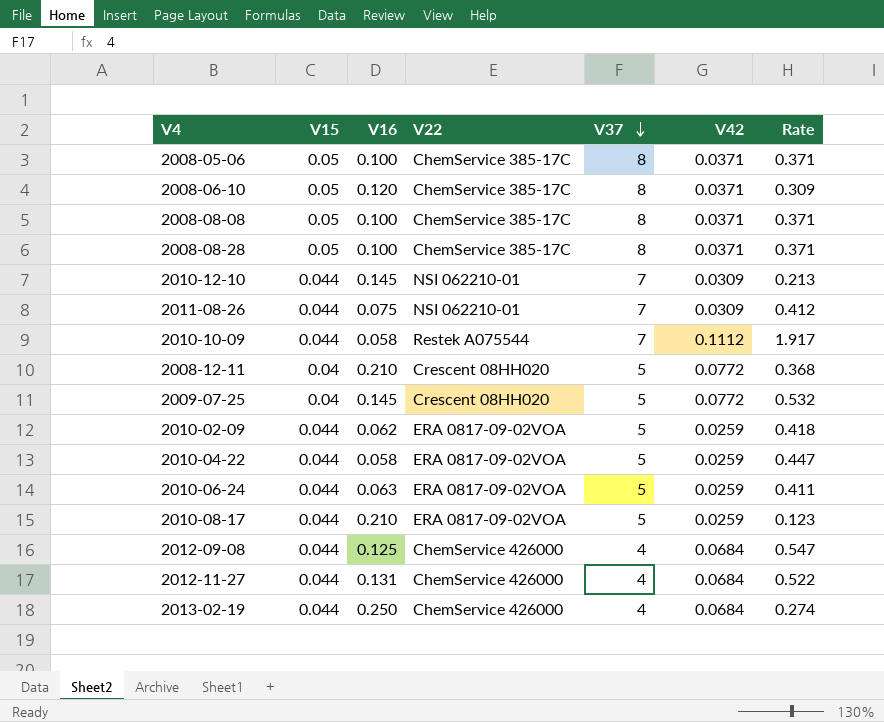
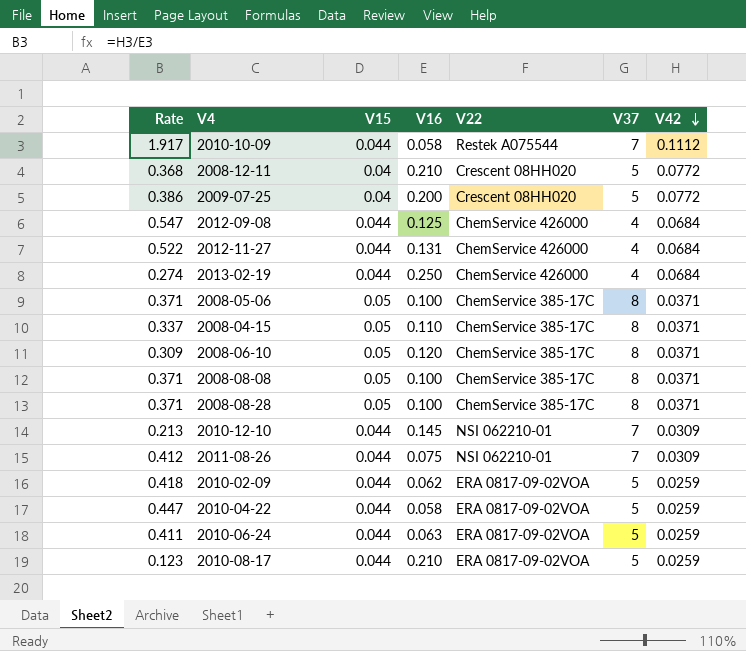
row order: V37 descending -> V42 descending
column Rate | position: 7 -> 1
2009-07-25 | Rate: 0.532 -> 0.386
2009-07-25 | V16: 0.145 -> 0.200
row 2008-04-15: none -> 0.337 | 0.05 | 0.110 | ChemService 385-17C | 8 | 0.0371

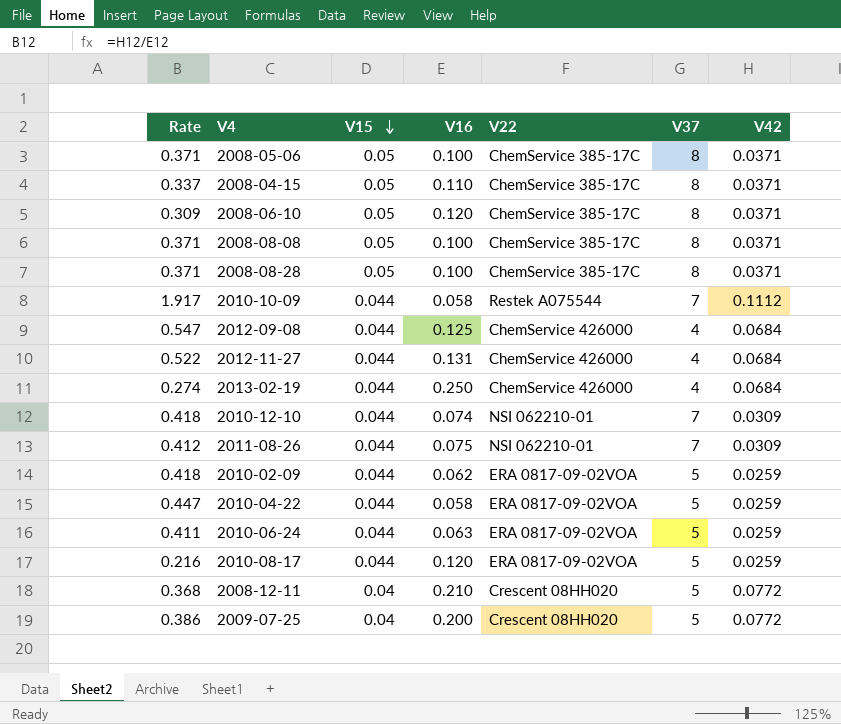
row order: V42 descending -> V15 descending
2010-12-10 | Rate: 0.213 -> 0.418
2010-12-10 | V16: 0.145 -> 0.074
2010-08-17 | Rate: 0.123 -> 0.216
2010-08-17 | V16: 0.210 -> 0.120

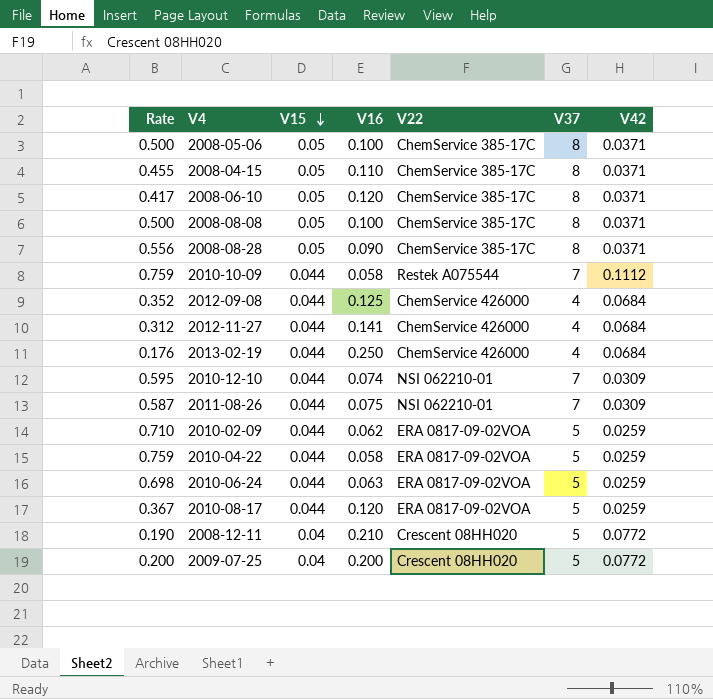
column Rate | formula: [V42] / [V16] -> [V15] / [V16]
2008-08-28 | V16: 0.100 -> 0.090
2012-11-27 | V16: 0.131 -> 0.141

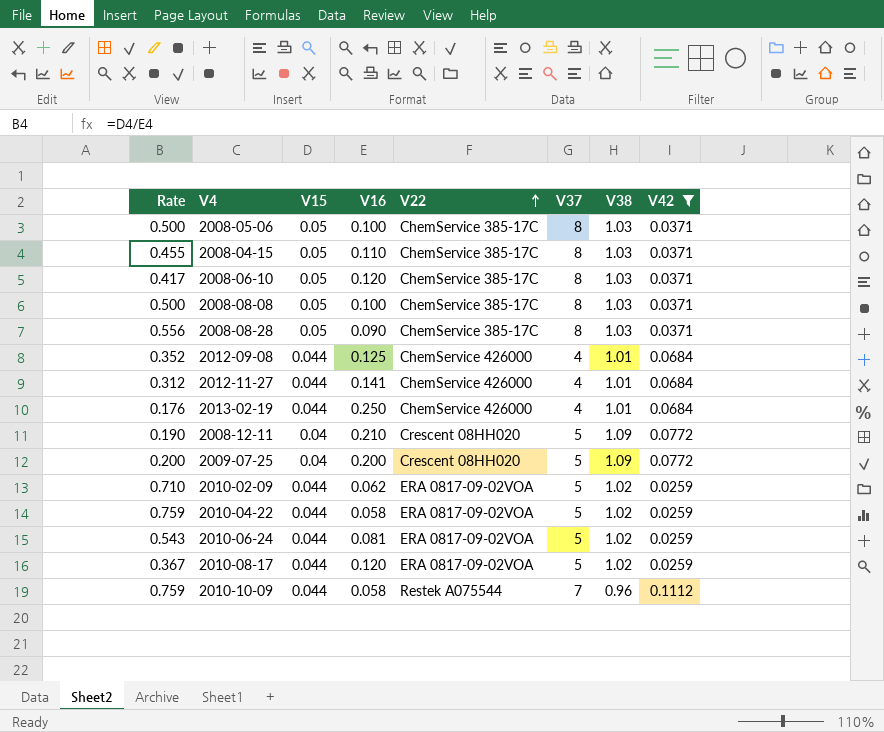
filter: none -> V42 != 0.0309
row order: V15 descending -> V22 ascending
column V38 | position: none -> 7
2010-06-24 | Rate: 0.698 -> 0.543
2010-06-24 | V16: 0.063 -> 0.081

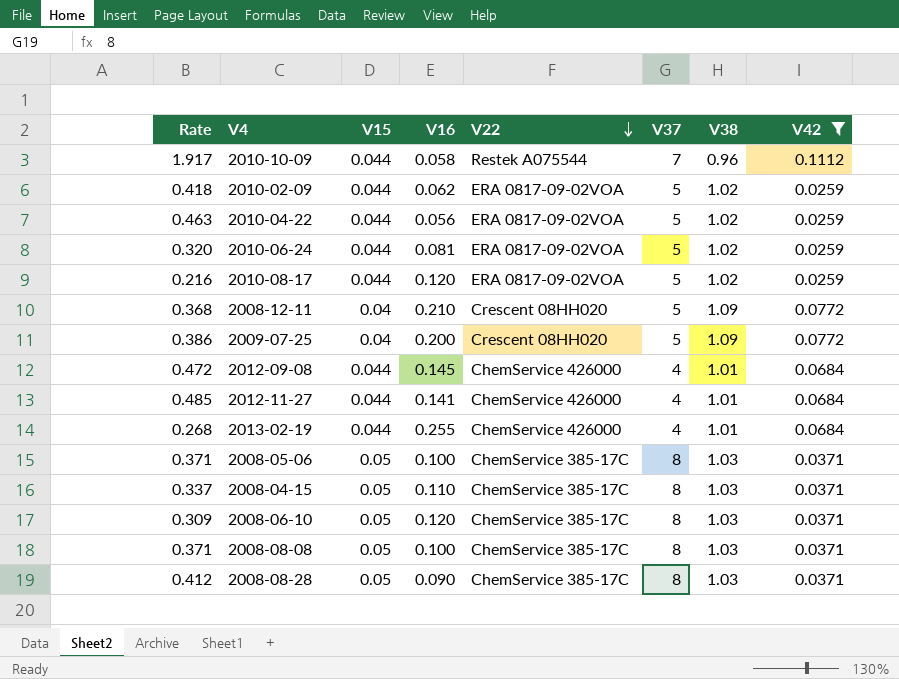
row order: V22 ascending -> V22 descending
column Rate | formula: [V15] / [V16] -> [V42] / [V16]
2010-04-22 | V16: 0.058 -> 0.056
2012-09-08 | V16: 0.125 -> 0.145
2013-02-19 | V16: 0.250 -> 0.255

